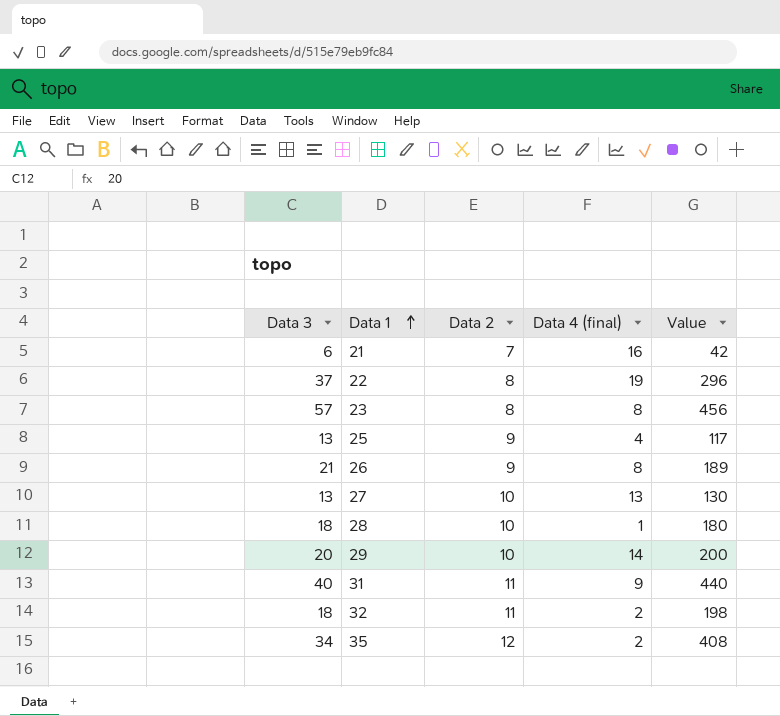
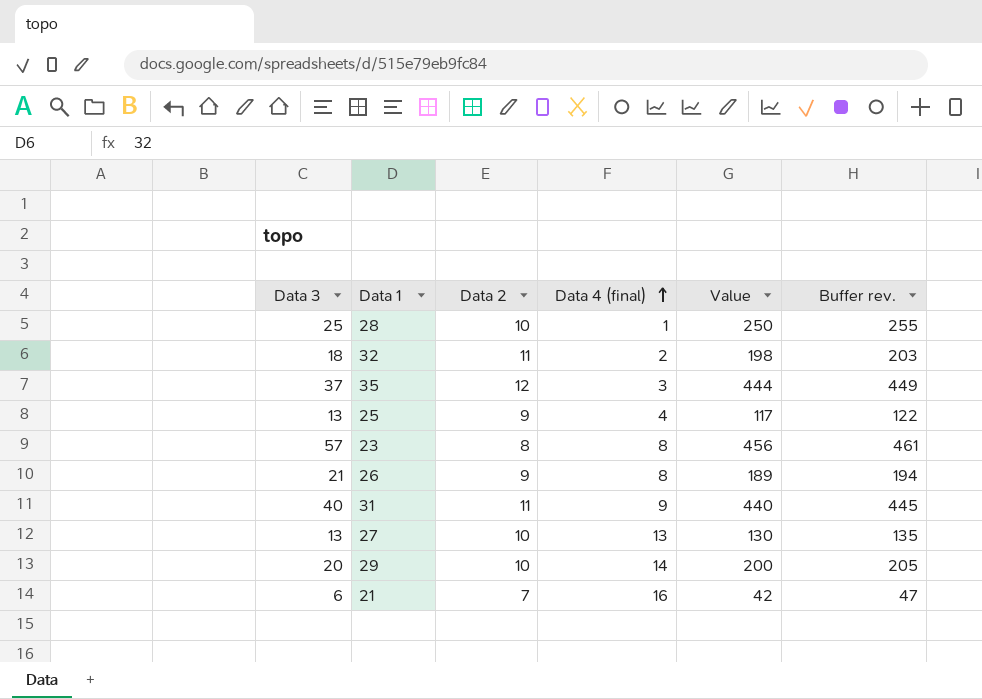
row order: Data 1 ascending -> Data 4 (final) ascending
column Buffer rev. | formula: none -> [Value] + 5
row 22: 37 | 8 | 19 | 296 -> none
28 | Data 3: 18 -> 25
28 | Value: 180 -> 250
35 | Data 3: 34 -> 37
35 | Data 4 (final): 2 -> 3
35 | Value: 408 -> 444

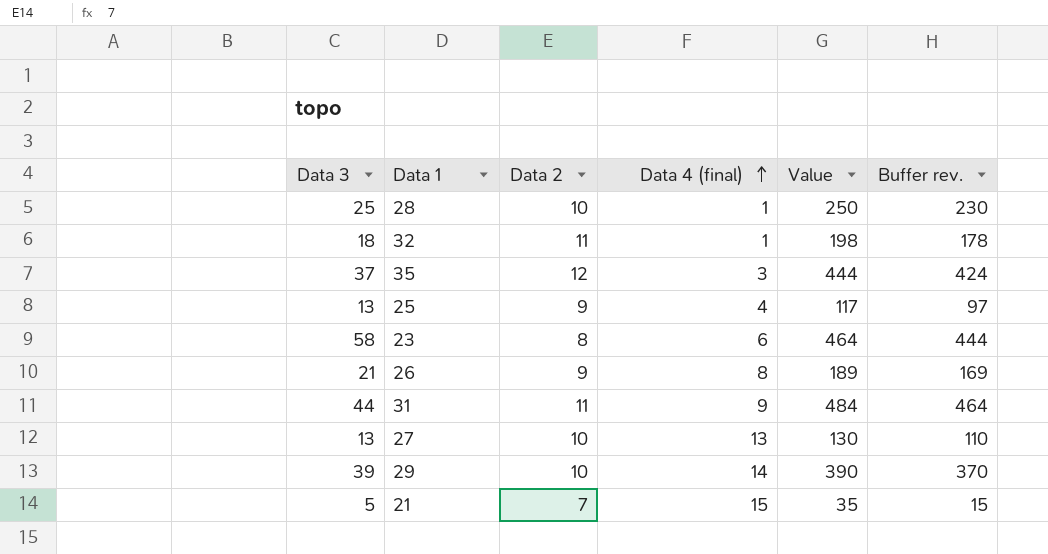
column Buffer rev. | formula: [Value] + 5 -> [Value] - 20
32 | Data 4 (final): 2 -> 1
23 | Data 3: 57 -> 58
23 | Data 4 (final): 8 -> 6
23 | Value: 456 -> 464
31 | Data 3: 40 -> 44
31 | Value: 440 -> 484
29 | Data 3: 20 -> 39
29 | Value: 200 -> 390
21 | Data 3: 6 -> 5
21 | Data 4 (final): 16 -> 15
21 | Value: 42 -> 35

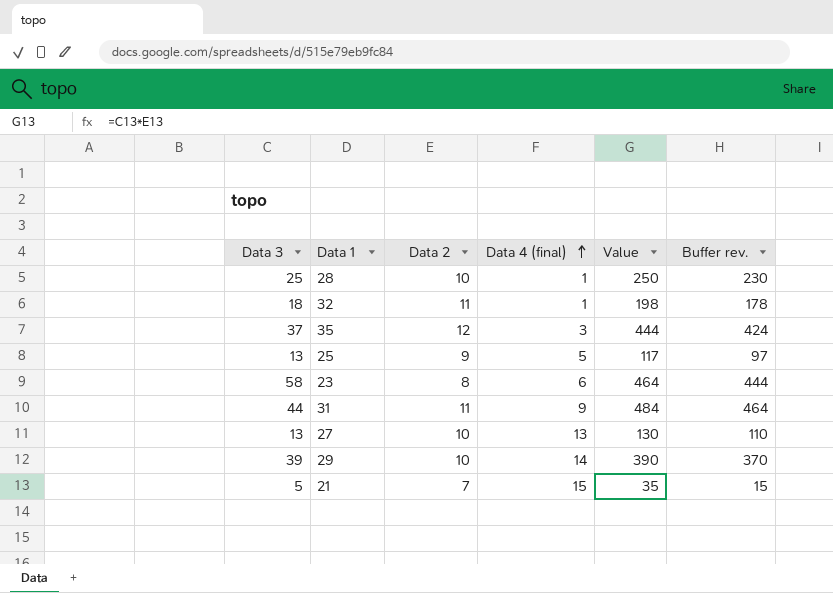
row 26: 21 | 9 | 8 | 189 | 169 -> none
25 | Data 4 (final): 4 -> 5

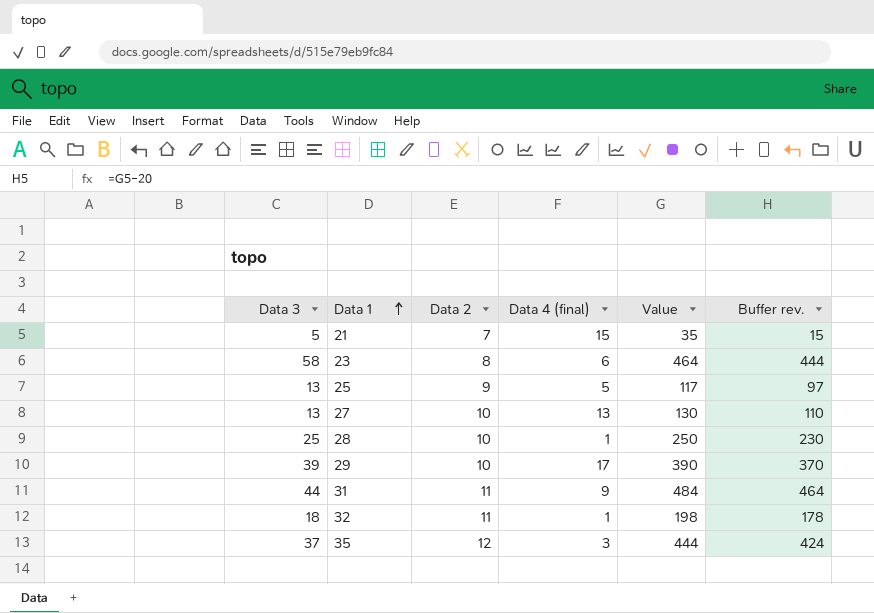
row order: Data 4 (final) ascending -> Data 1 ascending
29 | Data 4 (final): 14 -> 17

